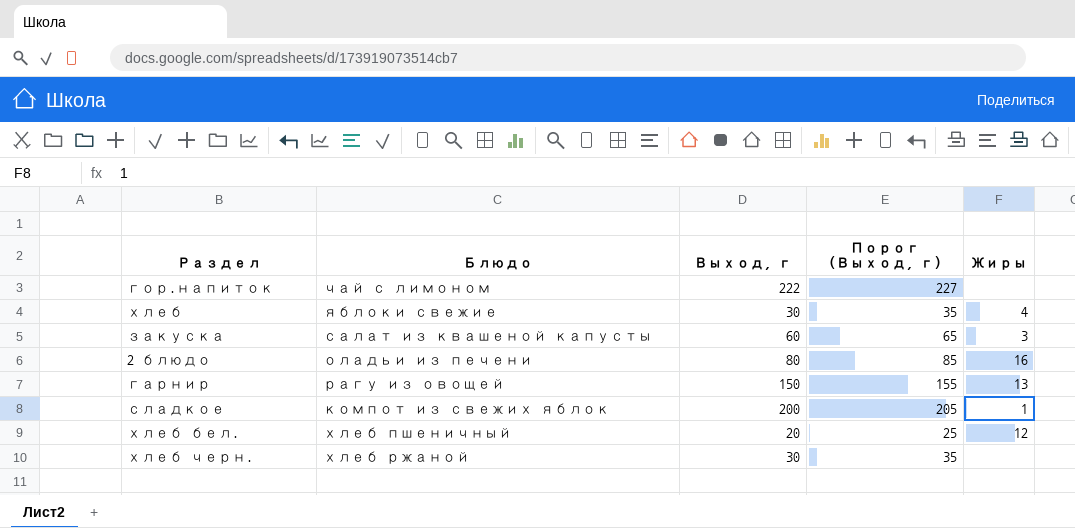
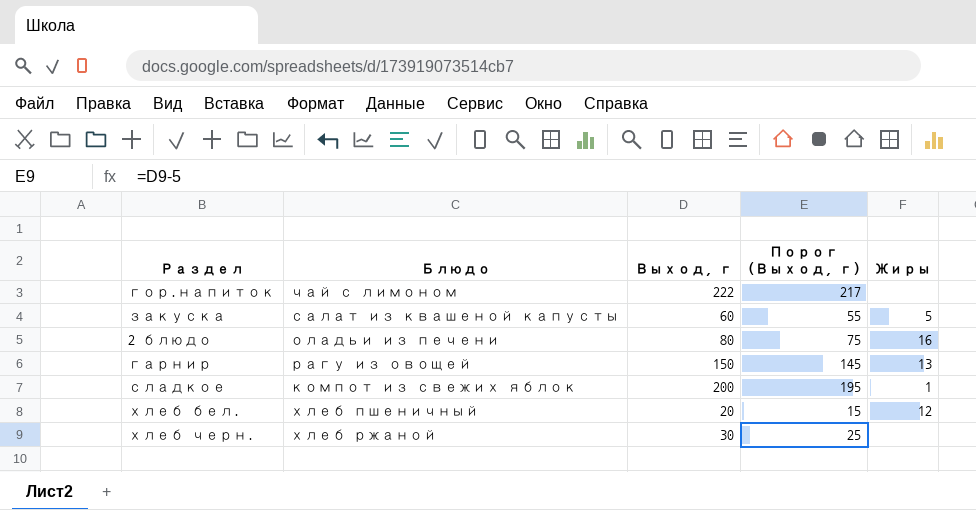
column Порог (Выход, г) | formula: [Выход, г] + 5 -> [Выход, г] - 5
row хлеб: яблоки свежие | 30 | 35 | 4 -> none
закуска | Жиры: 3 -> 5

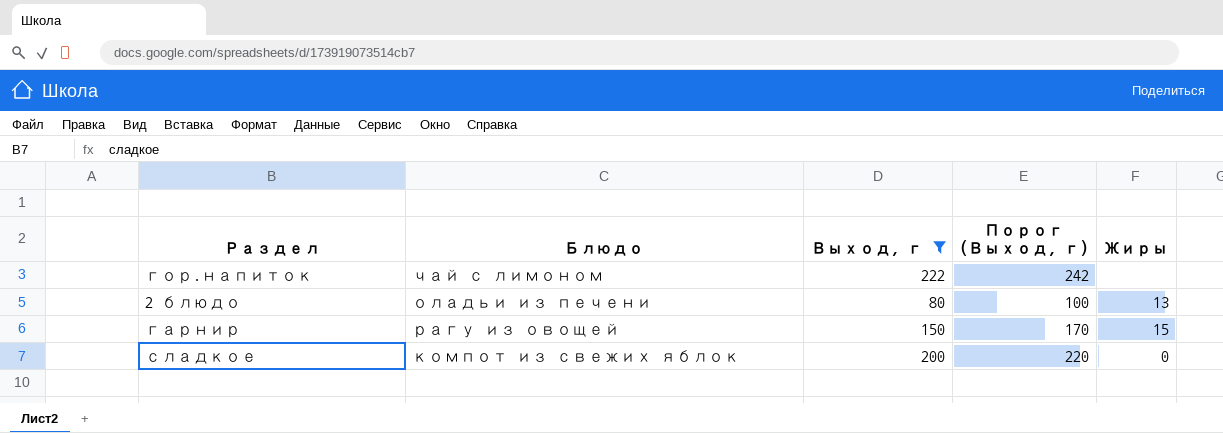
filter: none -> Выход, г >= 80
column Порог (Выход, г) | formula: [Выход, г] - 5 -> [Выход, г] + 20
2 блюдо | Жиры: 16 -> 13
гарнир | Жиры: 13 -> 15
сладкое | Жиры: 1 -> 0

